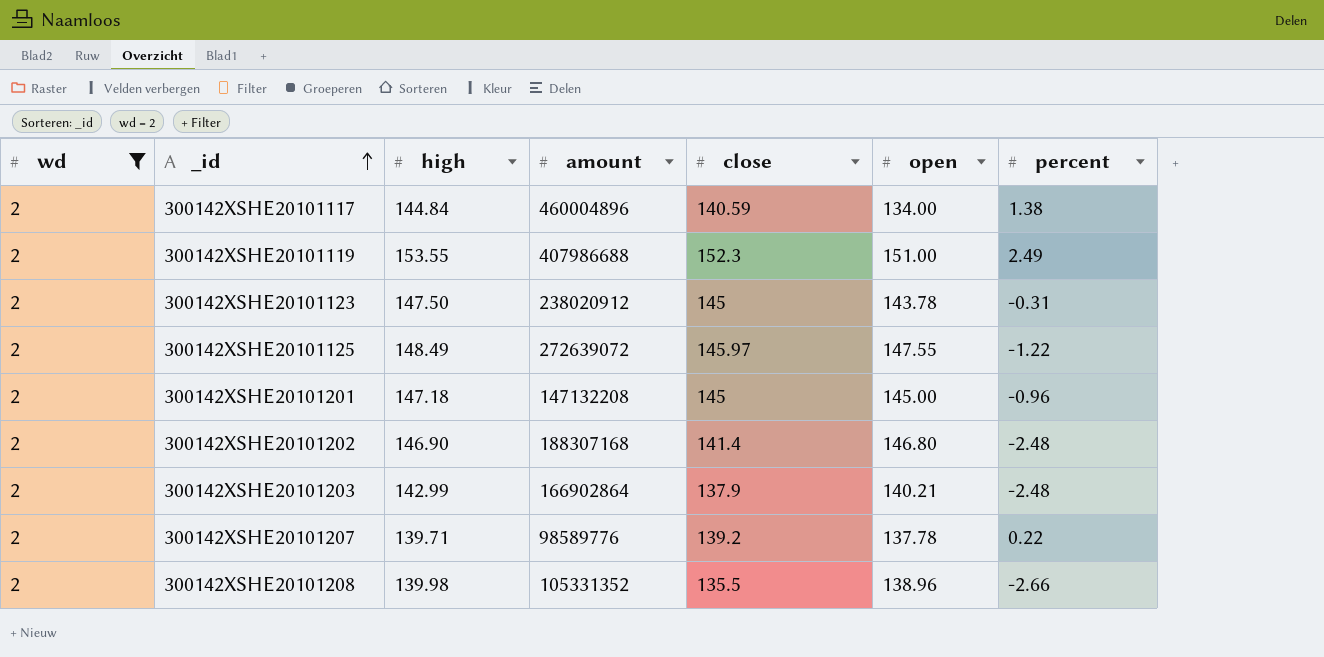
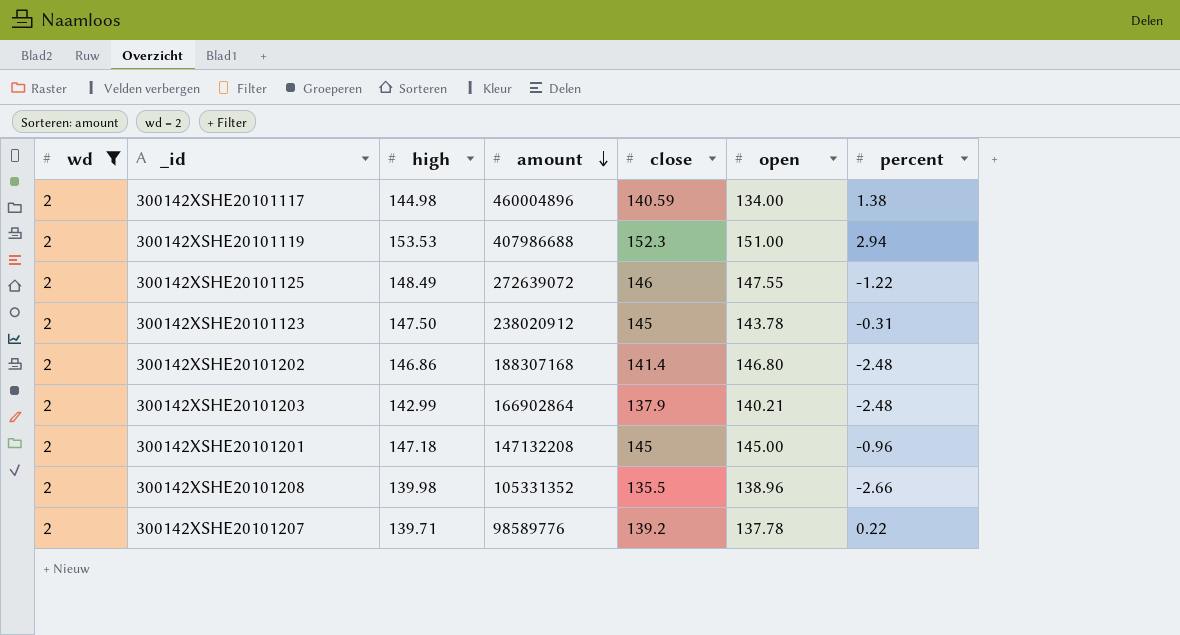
row order: _id ascending -> amount descending
300142XSHE20101117 | high: 144.84 -> 144.98
300142XSHE20101119 | high: 153.55 -> 153.53
300142XSHE20101119 | percent: 2.49 -> 2.94
300142XSHE20101125 | close: 145.97 -> 146
300142XSHE20101202 | high: 146.90 -> 146.86

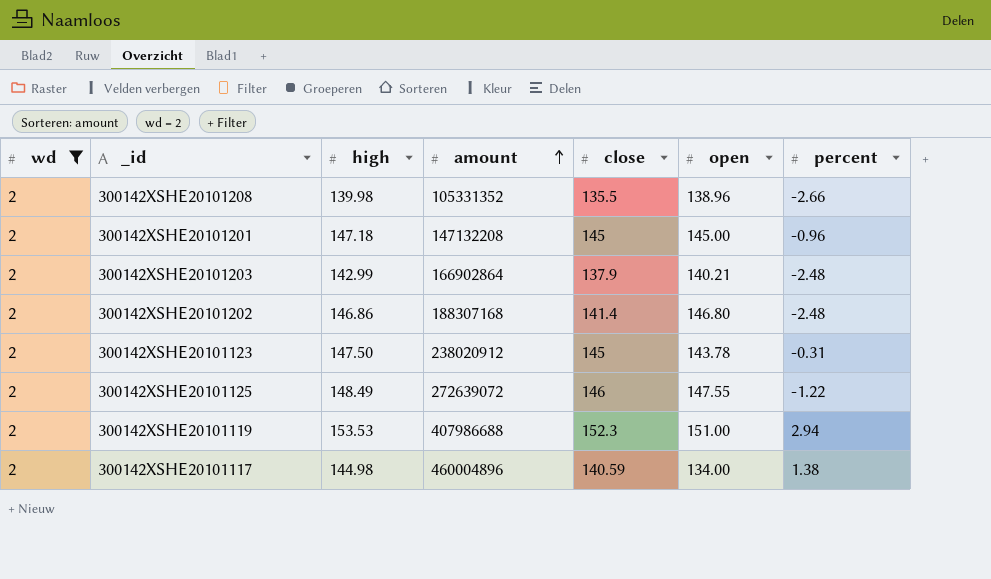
row order: amount descending -> amount ascending
row 300142XSHE20101207: 2 | 139.71 | 98589776 | 139.2 | 137.78 | 0.22 -> none

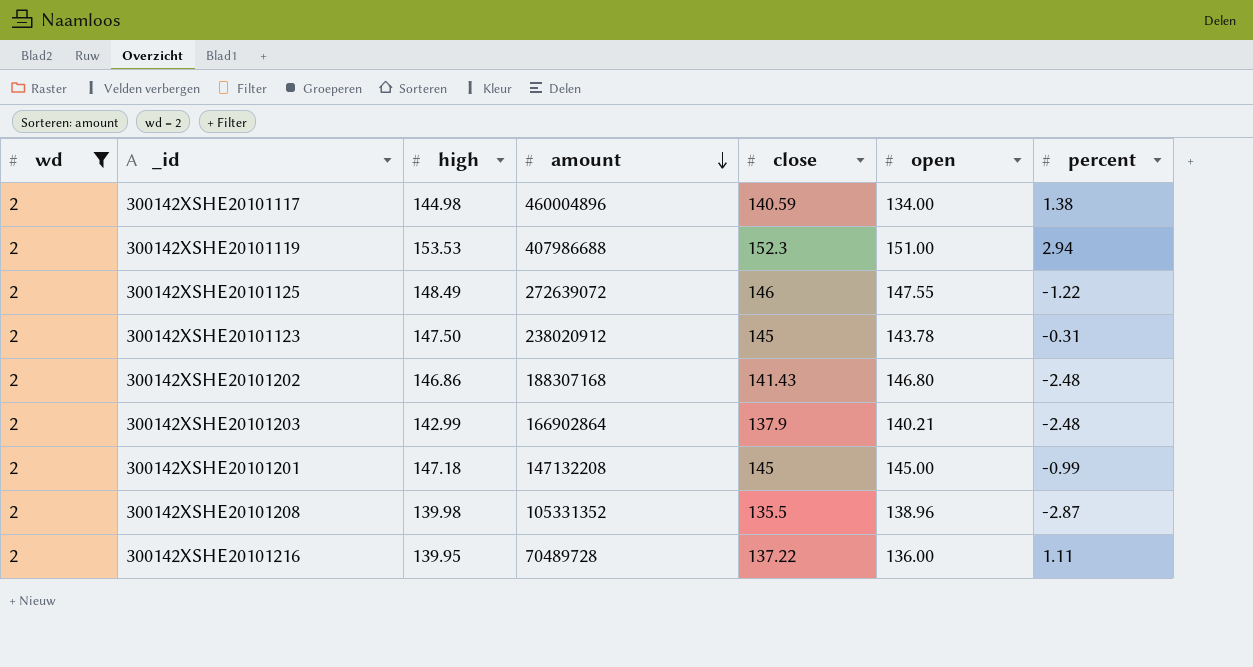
row order: amount ascending -> amount descending
300142XSHE20101202 | close: 141.4 -> 141.43
300142XSHE20101201 | percent: -0.96 -> -0.99
300142XSHE20101208 | percent: -2.66 -> -2.87
row 300142XSHE20101216: none -> 2 | 139.95 | 70489728 | 137.22 | 136.00 | 1.11

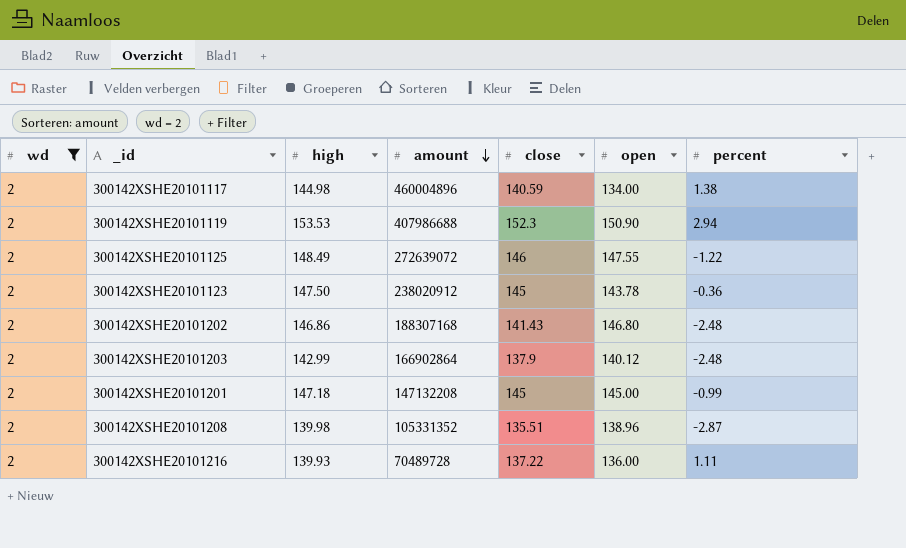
300142XSHE20101119 | open: 151.00 -> 150.90
300142XSHE20101123 | percent: -0.31 -> -0.36
300142XSHE20101203 | open: 140.21 -> 140.12
300142XSHE20101208 | close: 135.5 -> 135.51
300142XSHE20101216 | high: 139.95 -> 139.93

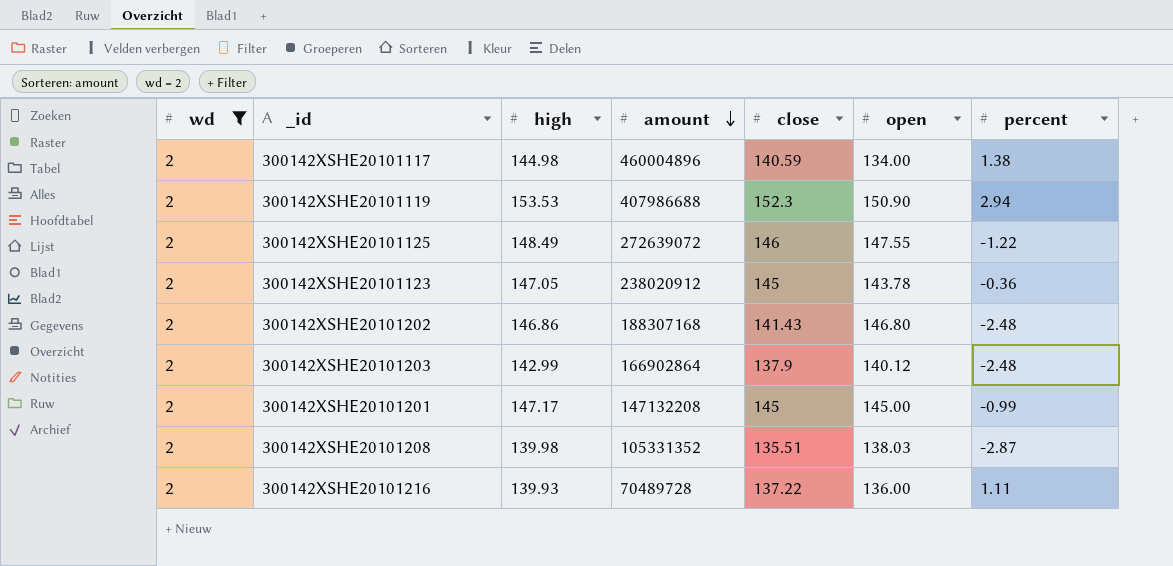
300142XSHE20101123 | high: 147.50 -> 147.05
300142XSHE20101201 | high: 147.18 -> 147.17
300142XSHE20101208 | open: 138.96 -> 138.03

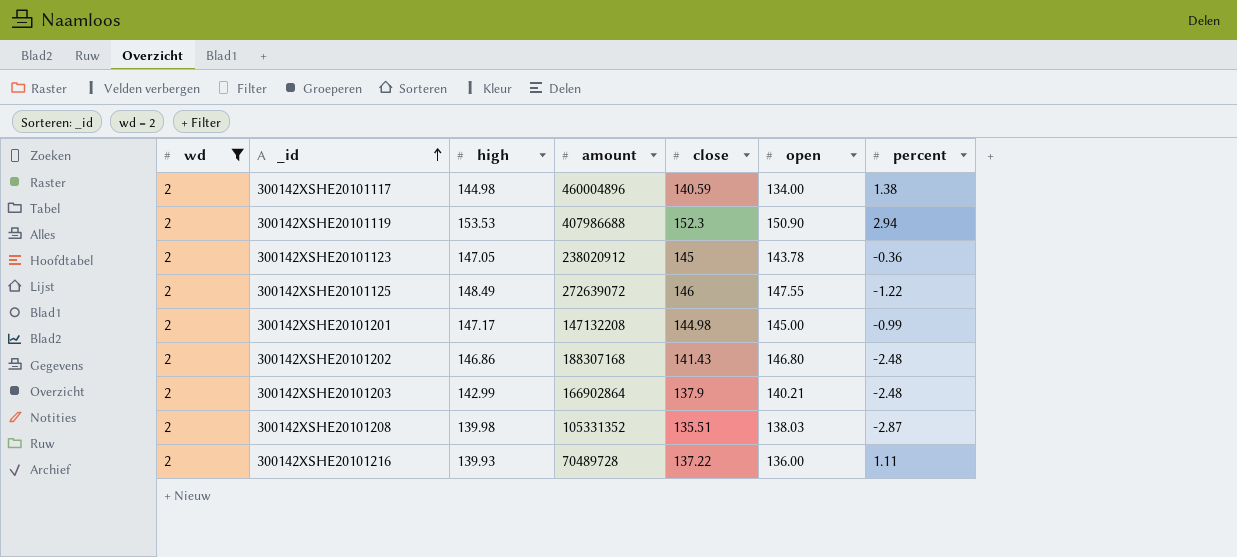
row order: amount descending -> _id ascending
300142XSHE20101201 | close: 145 -> 144.98
300142XSHE20101203 | open: 140.12 -> 140.21

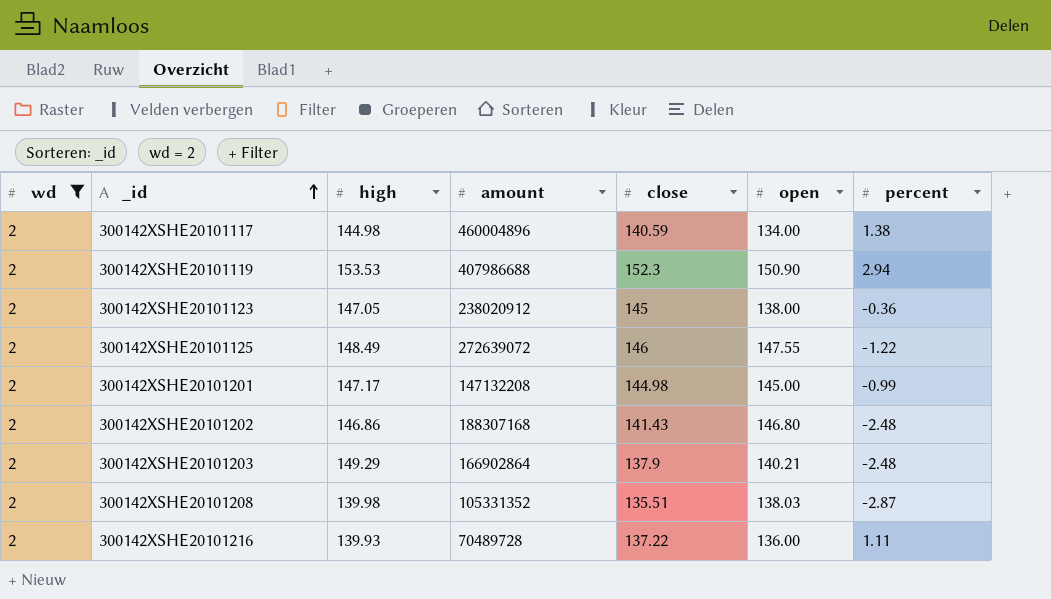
300142XSHE20101123 | open: 143.78 -> 138.00
300142XSHE20101203 | high: 142.99 -> 149.29

